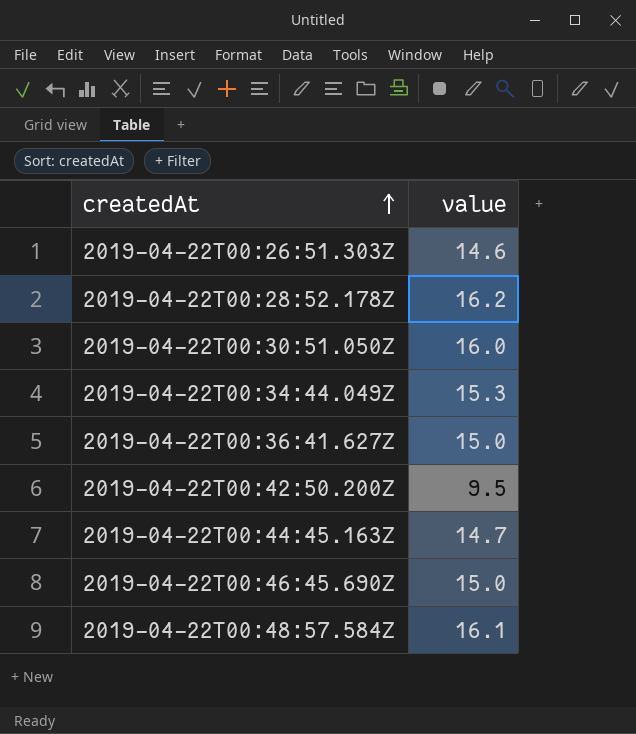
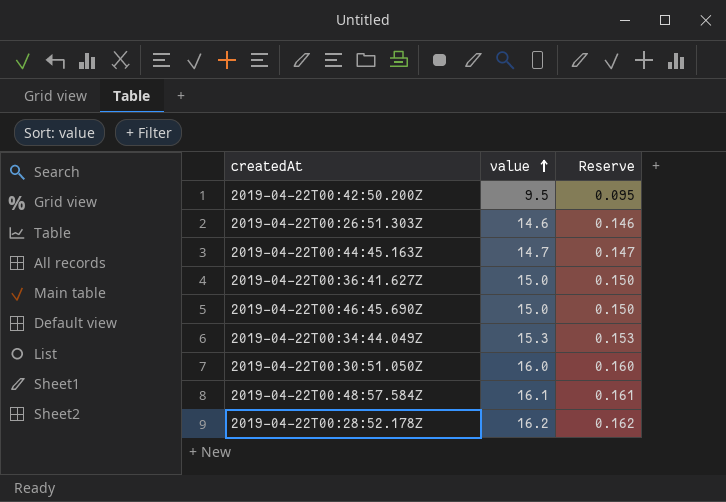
row order: createdAt ascending -> value ascending
column Reserve | formula: none -> [value] * 0.01

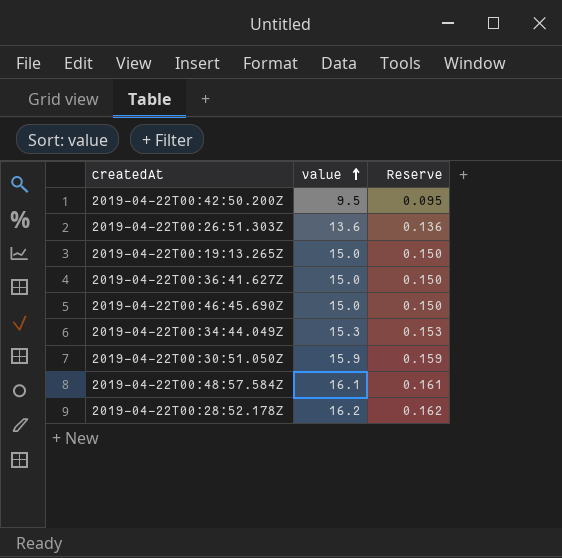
row 2019-04-22T00:44:45.163Z: 14.7 | 0.147 -> none
2019-04-22T00:26:51.303Z | value: 14.6 -> 13.6
2019-04-22T00:26:51.303Z | Reserve: 0.146 -> 0.136
row 2019-04-22T00:19:13.265Z: none -> 15.0 | 0.150
2019-04-22T00:30:51.050Z | value: 16.0 -> 15.9
2019-04-22T00:30:51.050Z | Reserve: 0.160 -> 0.159

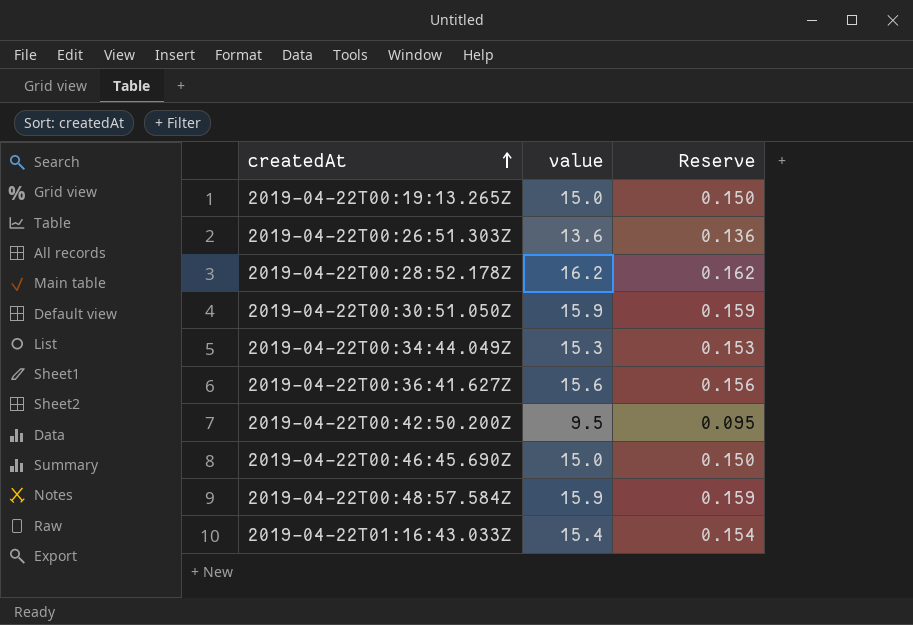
row order: value ascending -> createdAt ascending
2019-04-22T00:36:41.627Z | value: 15.0 -> 15.6
2019-04-22T00:36:41.627Z | Reserve: 0.150 -> 0.156
2019-04-22T00:48:57.584Z | value: 16.1 -> 15.9
2019-04-22T00:48:57.584Z | Reserve: 0.161 -> 0.159
row 2019-04-22T01:16:43.033Z: none -> 15.4 | 0.154

